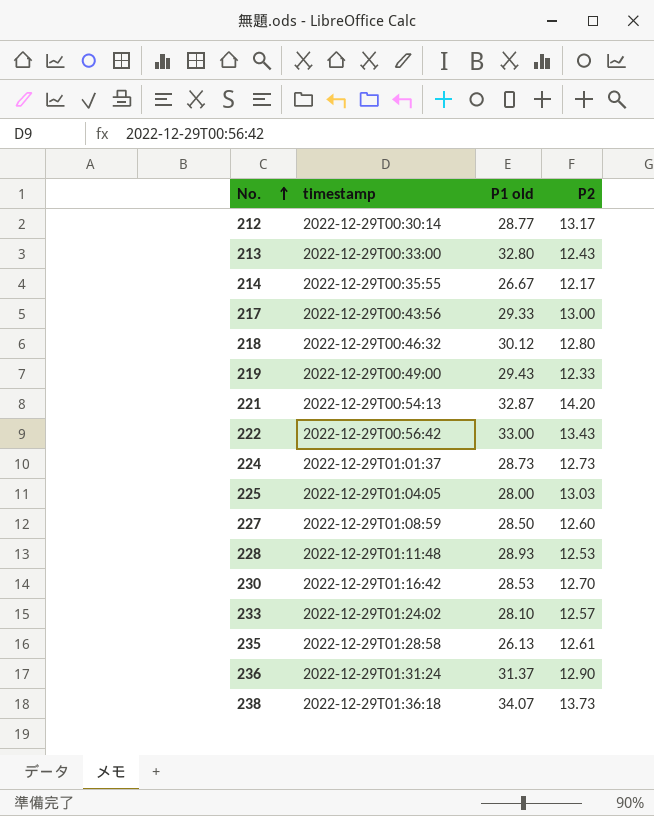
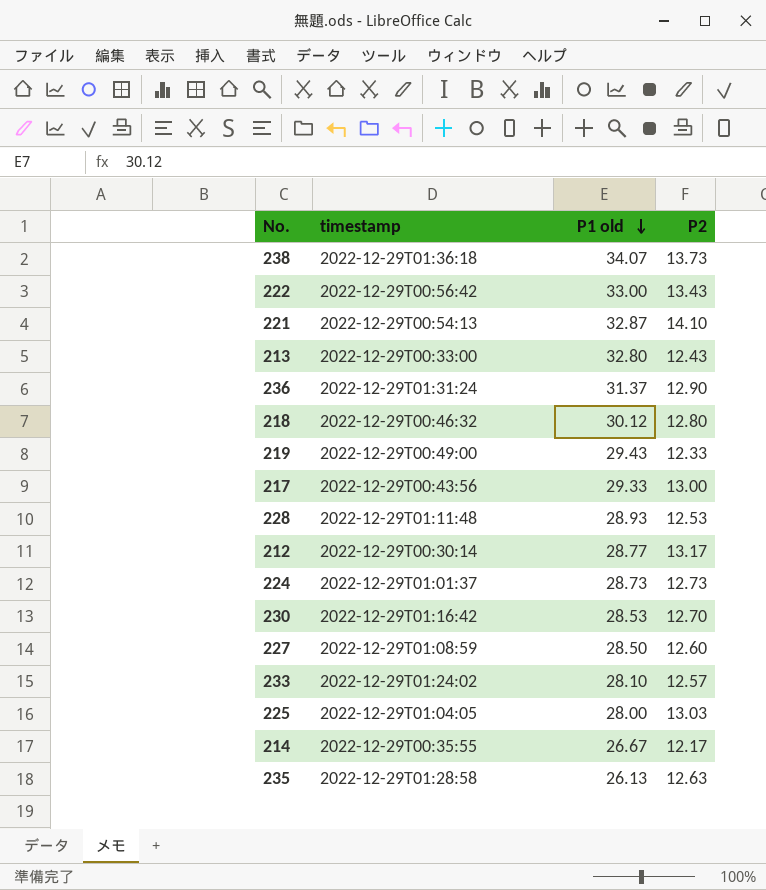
row order: No. ascending -> P1 old descending
221 | P2: 14.20 -> 14.10
235 | P2: 12.61 -> 12.63

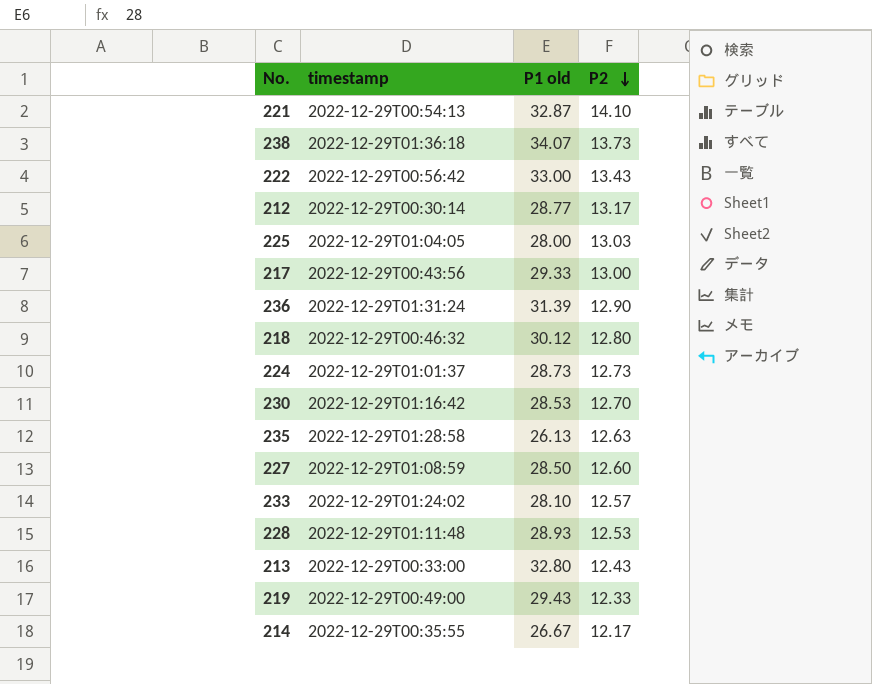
row order: P1 old descending -> P2 descending
236 | P1 old: 31.37 -> 31.39

